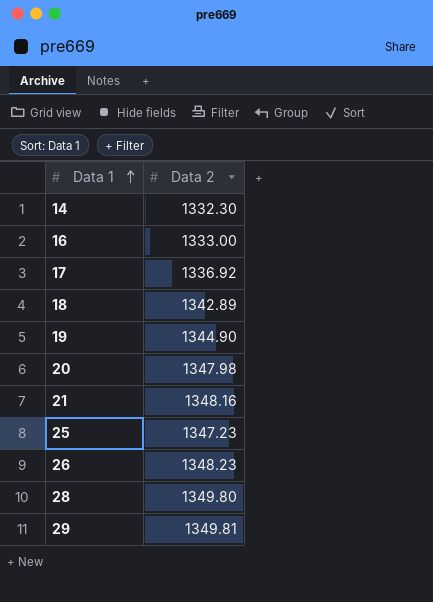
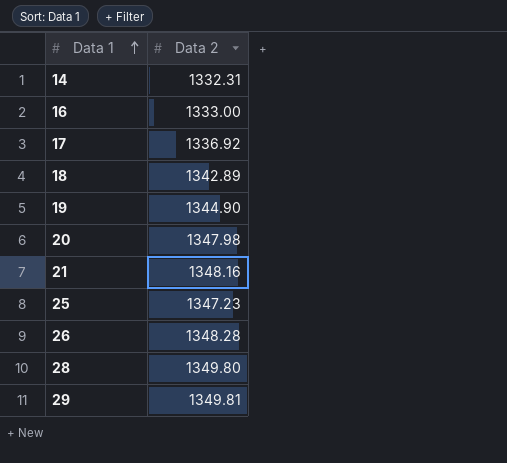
14 | Data 2: 1332.30 -> 1332.31
26 | Data 2: 1348.23 -> 1348.28

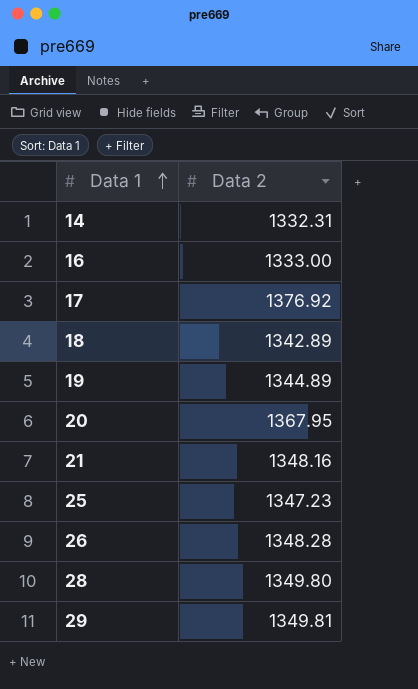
17 | Data 2: 1336.92 -> 1376.92
19 | Data 2: 1344.90 -> 1344.89
20 | Data 2: 1347.98 -> 1367.95

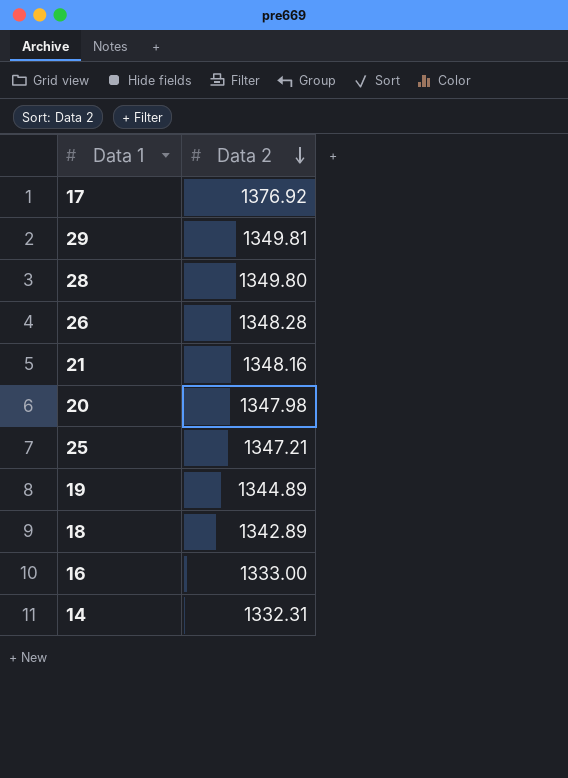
row order: Data 1 ascending -> Data 2 descending
20 | Data 2: 1367.95 -> 1347.98
25 | Data 2: 1347.23 -> 1347.21

